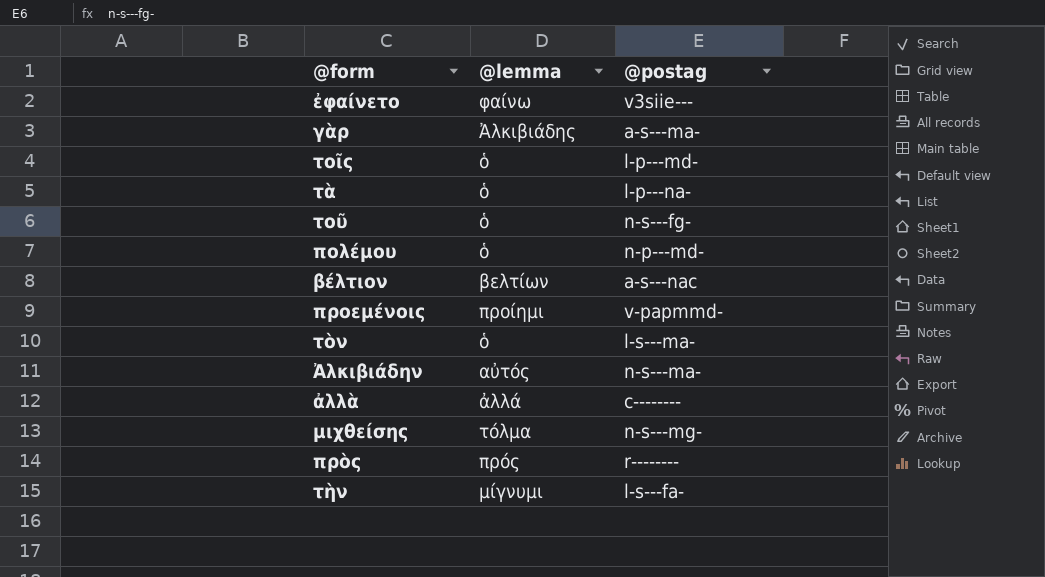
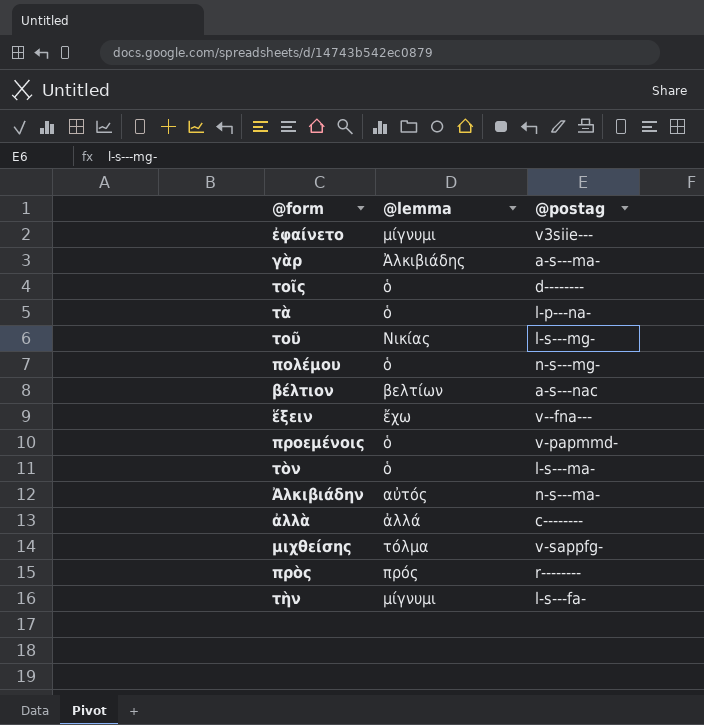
ἐφαίνετο | @lemma: φαίνω -> μίγνυμι
τοῖς | @postag: l-p---md- -> d--------
τοῦ | @lemma: ὁ -> Νικίας
τοῦ | @postag: n-s---fg- -> l-s---mg-
πολέμου | @postag: n-p---md- -> n-s---mg-
row ἕξειν: none -> ἔχω | v--fna---
προεμένοις | @lemma: προίημι -> ὁ
μιχθείσης | @postag: n-s---mg- -> v-sappfg-

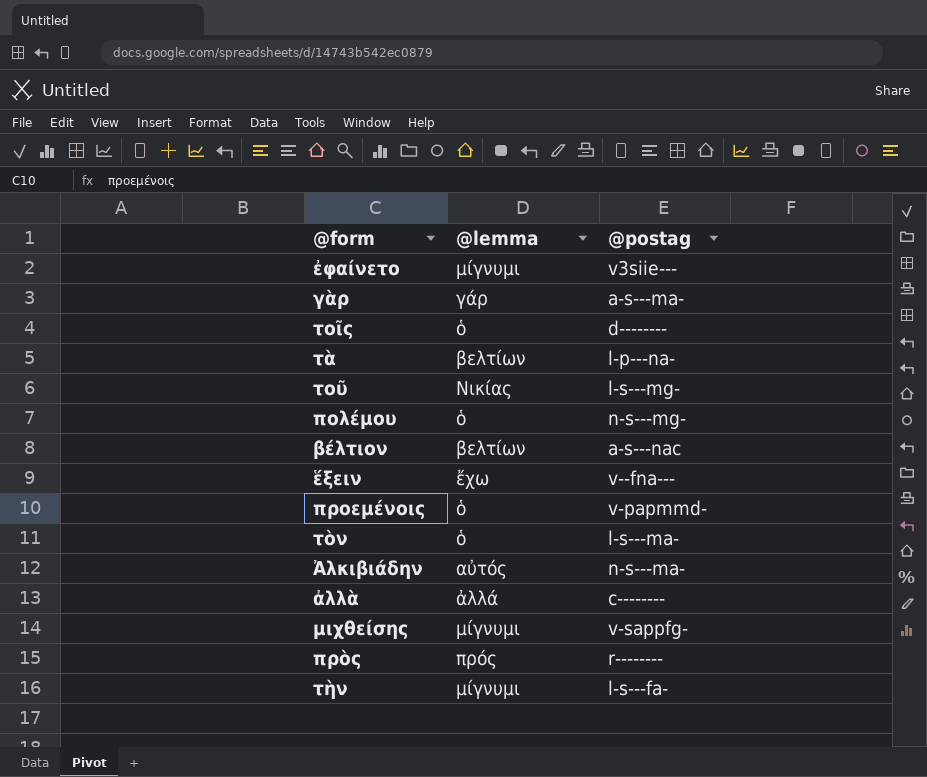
γὰρ | @lemma: Ἀλκιβιάδης -> γάρ
τὰ | @lemma: ὁ -> βελτίων
μιχθείσης | @lemma: τόλμα -> μίγνυμι

